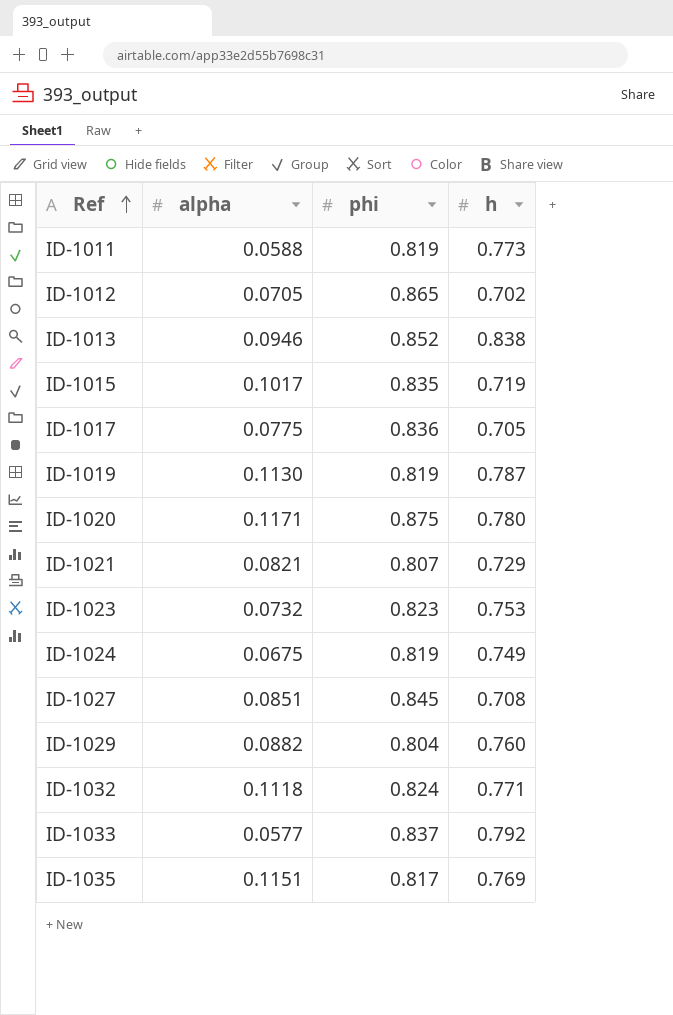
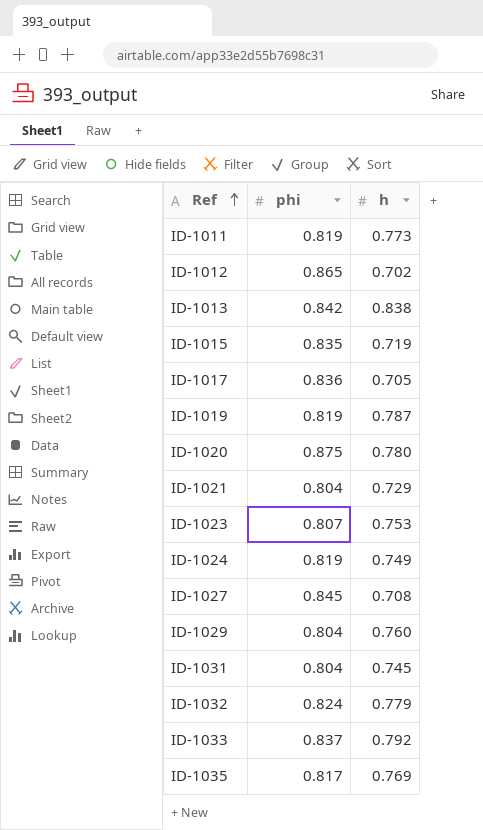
column alpha | position: 2 -> none
ID-1013 | phi: 0.852 -> 0.842
ID-1021 | phi: 0.807 -> 0.804
ID-1023 | phi: 0.823 -> 0.807
row ID-1031: none -> 0.804 | 0.745
ID-1032 | h: 0.771 -> 0.779

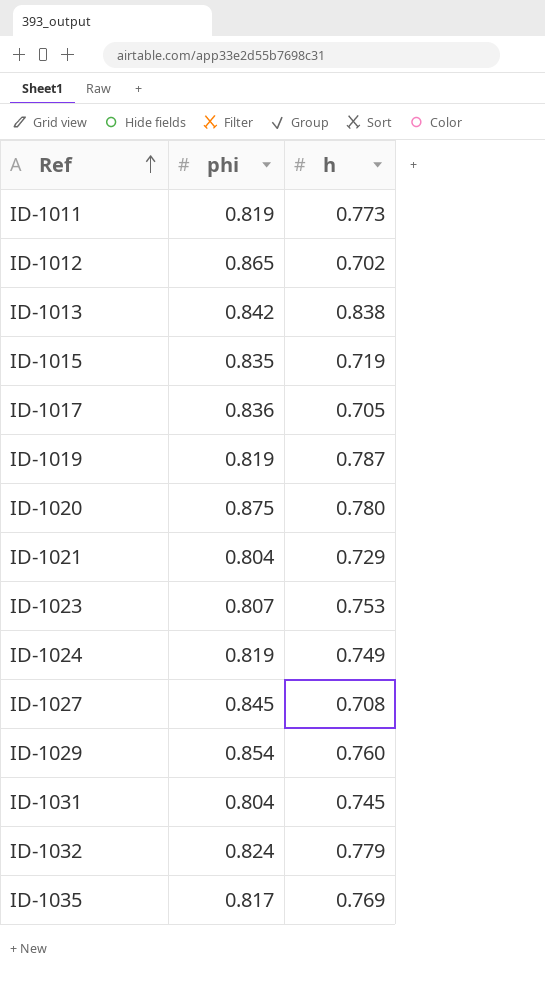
row ID-1033: 0.837 | 0.792 -> none
ID-1029 | phi: 0.804 -> 0.854

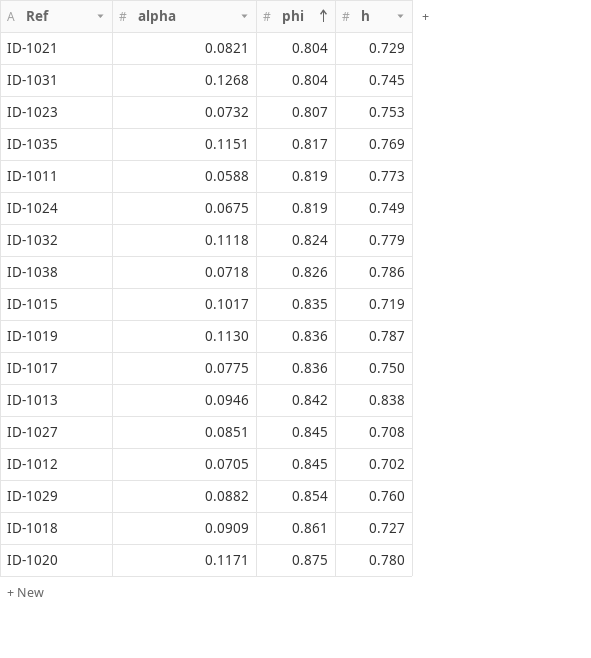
row order: Ref ascending -> phi ascending
column alpha | position: none -> 2
row ID-1038: none -> 0.0718 | 0.826 | 0.786
ID-1019 | phi: 0.819 -> 0.836
ID-1017 | h: 0.705 -> 0.750
ID-1012 | phi: 0.865 -> 0.845
row ID-1018: none -> 0.0909 | 0.861 | 0.727

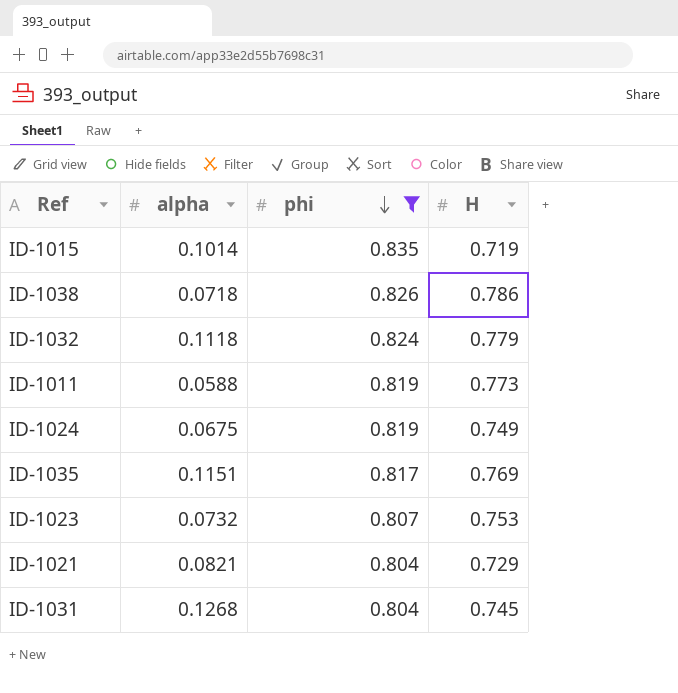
filter: none -> phi <= 0.835
row order: phi ascending -> phi descending
column name: h -> H
ID-1015 | alpha: 0.1017 -> 0.1014

